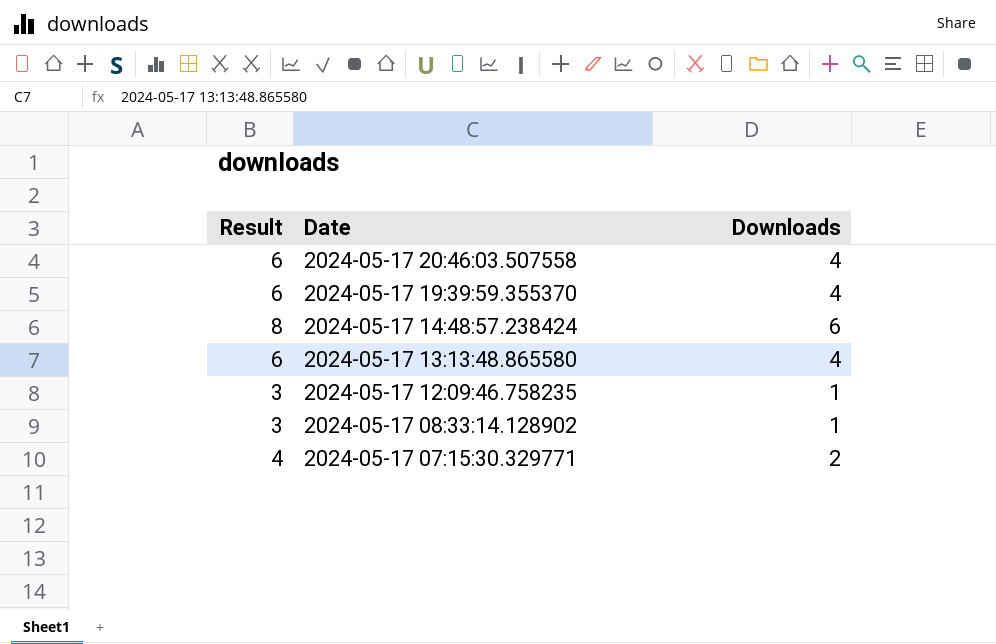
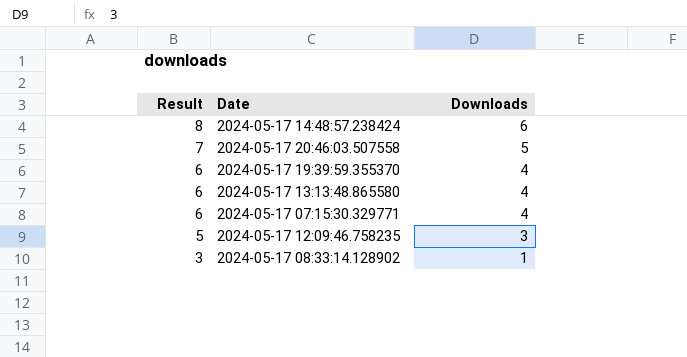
row order: Date descending -> Result descending
2024-05-17 20:46:03.507558 | Result: 6 -> 7
2024-05-17 20:46:03.507558 | Downloads: 4 -> 5
2024-05-17 07:15:30.329771 | Result: 4 -> 6
2024-05-17 07:15:30.329771 | Downloads: 2 -> 4
2024-05-17 12:09:46.758235 | Result: 3 -> 5
2024-05-17 12:09:46.758235 | Downloads: 1 -> 3

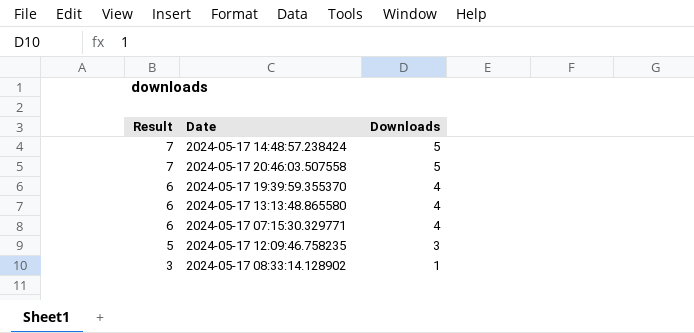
2024-05-17 14:48:57.238424 | Result: 8 -> 7
2024-05-17 14:48:57.238424 | Downloads: 6 -> 5

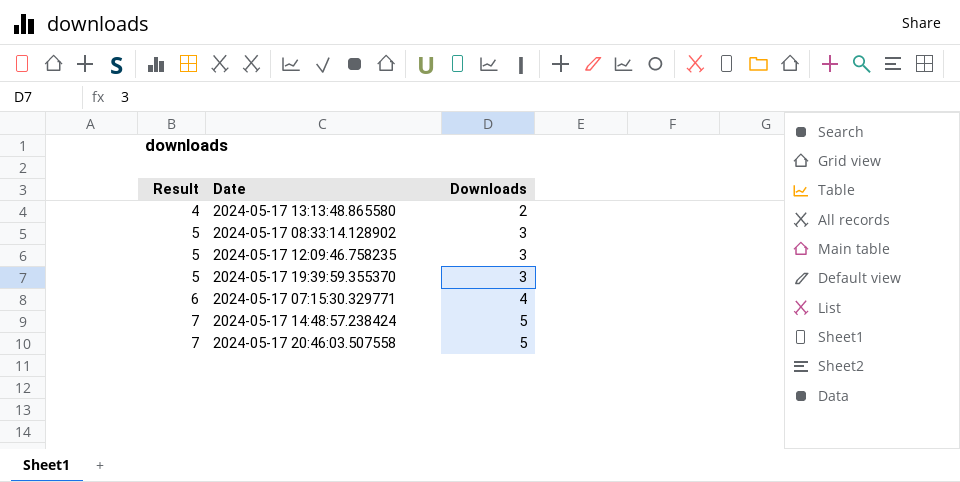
row order: Result descending -> Result ascending
2024-05-17 13:13:48.865580 | Result: 6 -> 4
2024-05-17 13:13:48.865580 | Downloads: 4 -> 2
2024-05-17 08:33:14.128902 | Result: 3 -> 5
2024-05-17 08:33:14.128902 | Downloads: 1 -> 3
2024-05-17 19:39:59.355370 | Result: 6 -> 5
2024-05-17 19:39:59.355370 | Downloads: 4 -> 3

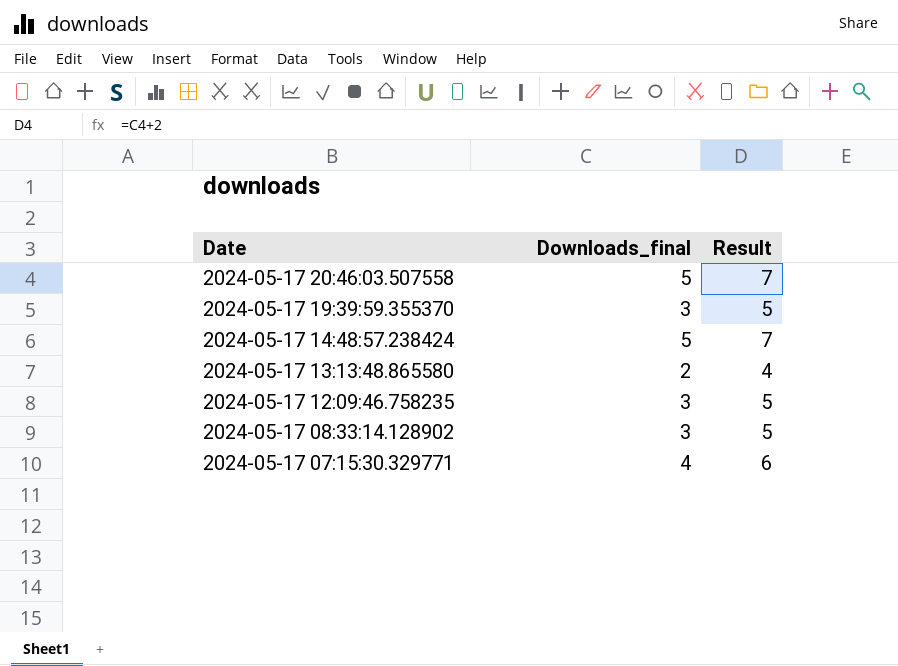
row order: Result ascending -> Date descending
column name: Downloads -> Downloads_final
column Result | position: 1 -> 3

